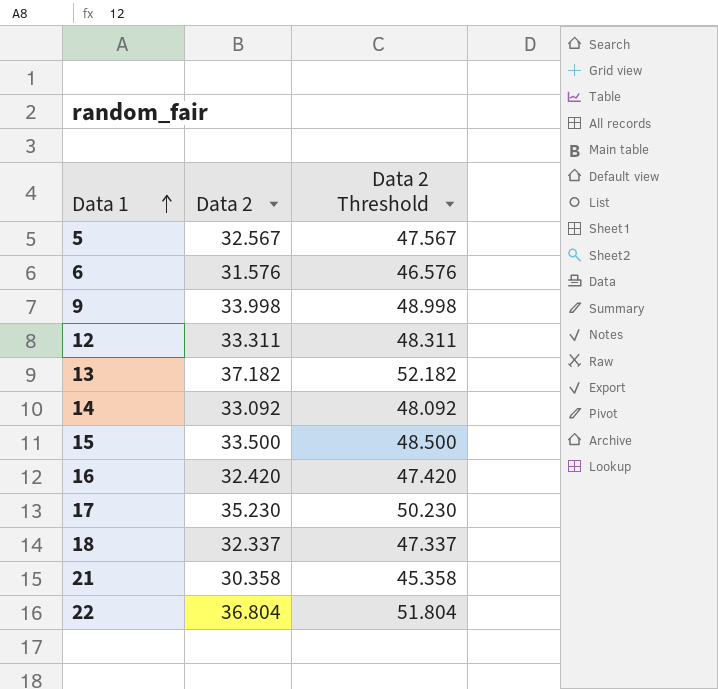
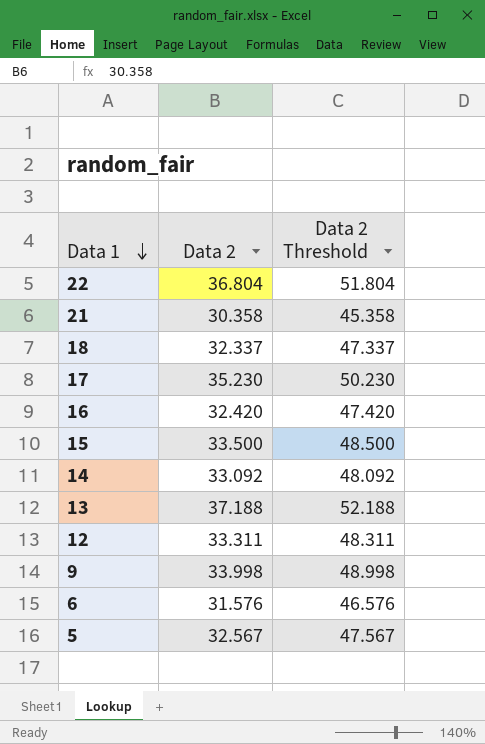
row order: Data 1 ascending -> Data 1 descending
13 | Data 2: 37.182 -> 37.188
13 | Data 2 Threshold: 52.182 -> 52.188

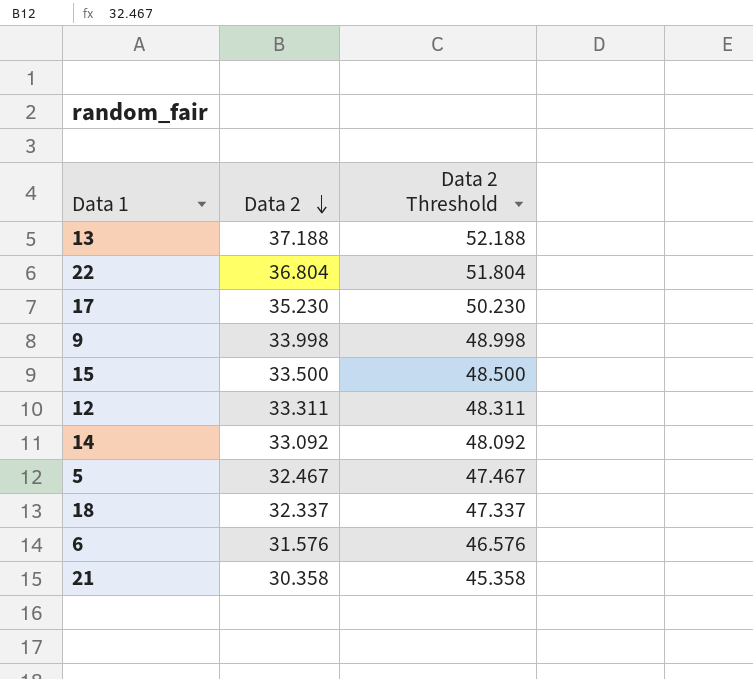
row order: Data 1 descending -> Data 2 descending
row 16: 32.420 | 47.420 -> none
5 | Data 2: 32.567 -> 32.467
5 | Data 2 Threshold: 47.567 -> 47.467

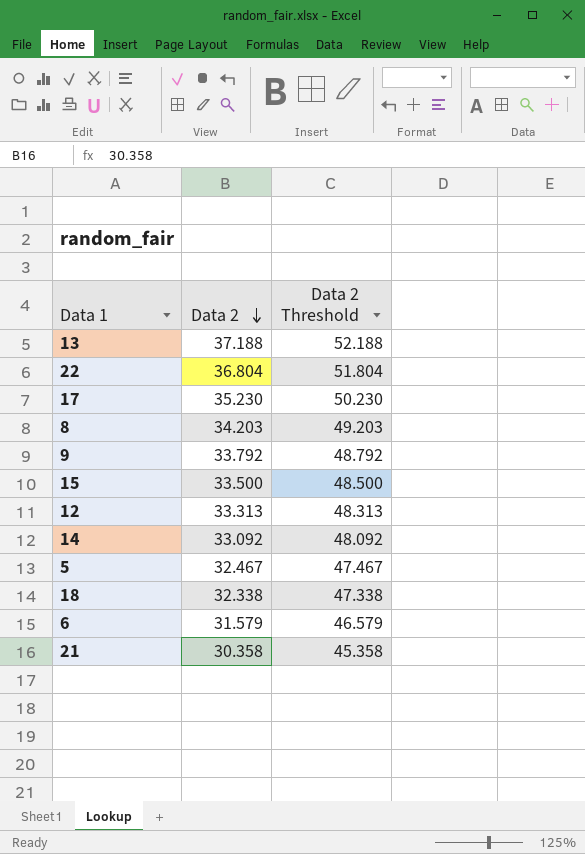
row 8: none -> 34.203 | 49.203
9 | Data 2: 33.998 -> 33.792
9 | Data 2 Threshold: 48.998 -> 48.792
12 | Data 2: 33.311 -> 33.313
12 | Data 2 Threshold: 48.311 -> 48.313
18 | Data 2: 32.337 -> 32.338
18 | Data 2 Threshold: 47.337 -> 47.338
6 | Data 2: 31.576 -> 31.579
6 | Data 2 Threshold: 46.576 -> 46.579

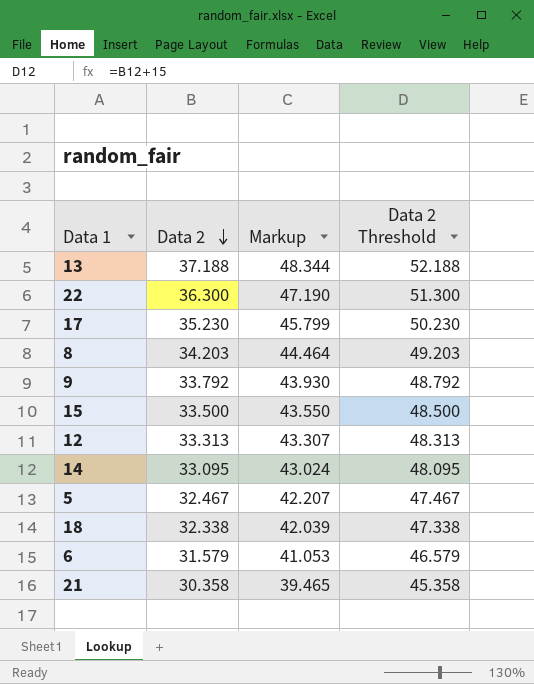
column Markup | formula: none -> [Data 2] * 1.3
22 | Data 2: 36.804 -> 36.300
22 | Data 2 Threshold: 51.804 -> 51.300
14 | Data 2: 33.092 -> 33.095
14 | Data 2 Threshold: 48.092 -> 48.095

